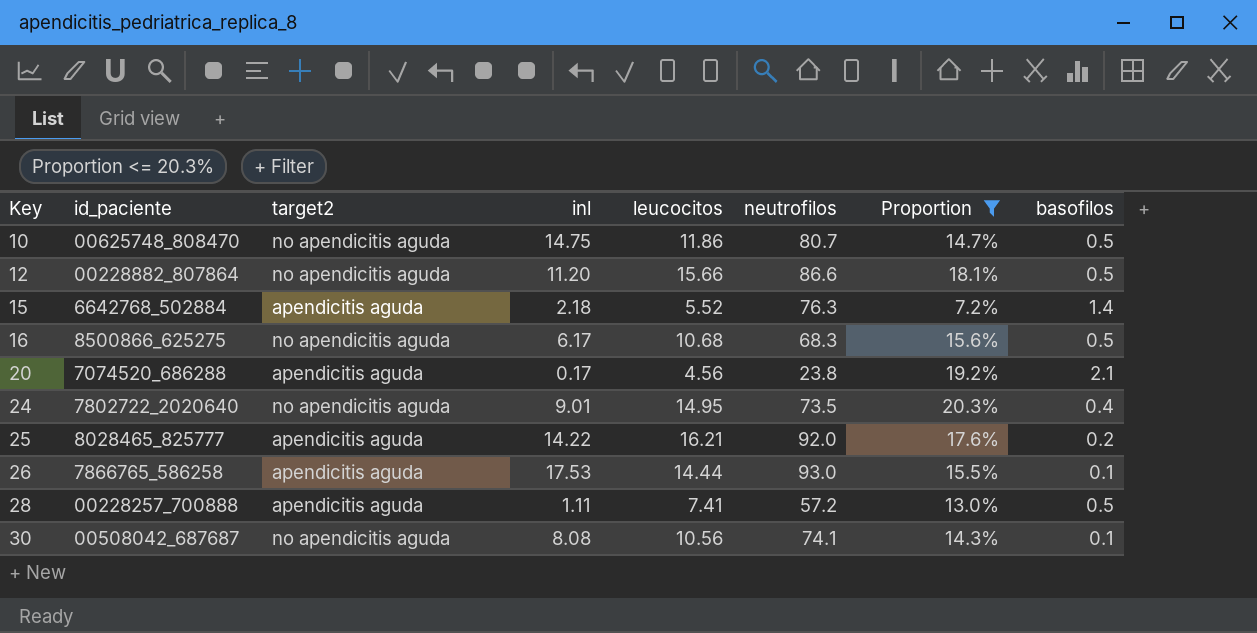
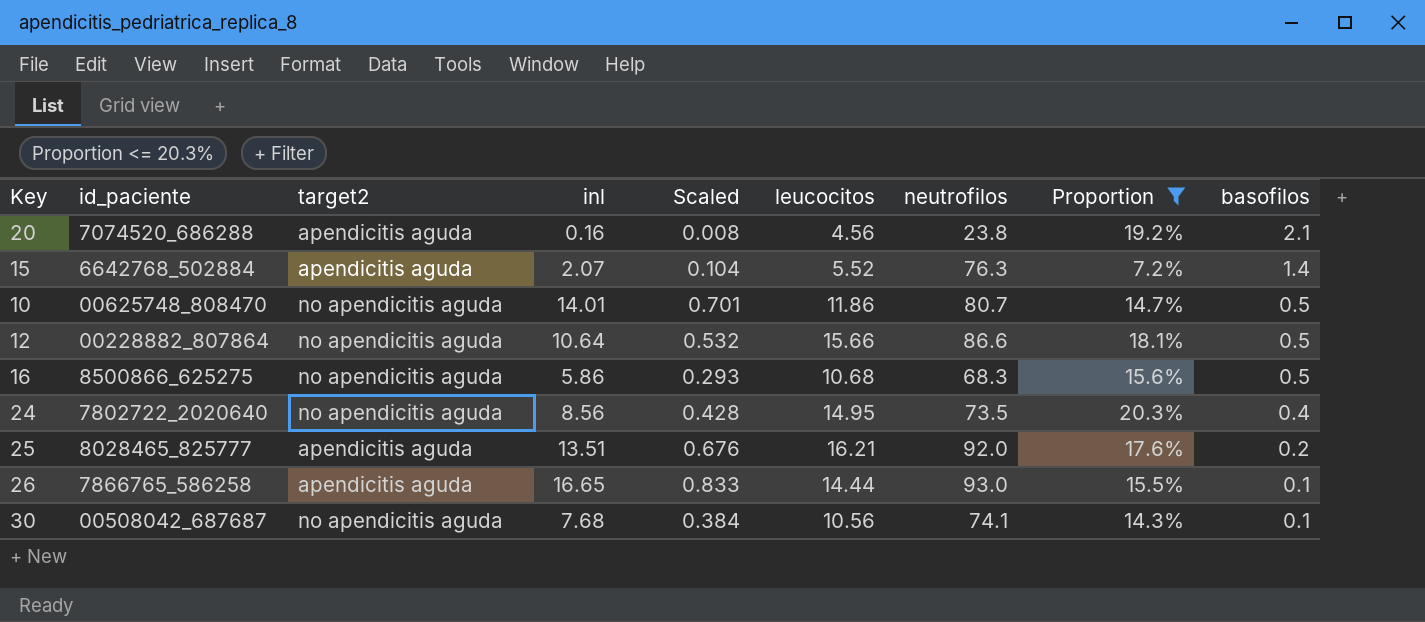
row order: Key ascending -> basofilos descending
column Scaled | formula: none -> [inl] * 0.05
row 28: 00228257_700888 | apendicitis aguda | 1.11 | 7.41 | 57.2 | 13.0% | 0.5 -> none
20 | inl: 0.17 -> 0.16
15 | inl: 2.18 -> 2.07
10 | inl: 14.75 -> 14.01
12 | inl: 11.20 -> 10.64
16 | inl: 6.17 -> 5.86
24 | inl: 9.01 -> 8.56
25 | inl: 14.22 -> 13.51
26 | inl: 17.53 -> 16.65
30 | inl: 8.08 -> 7.68

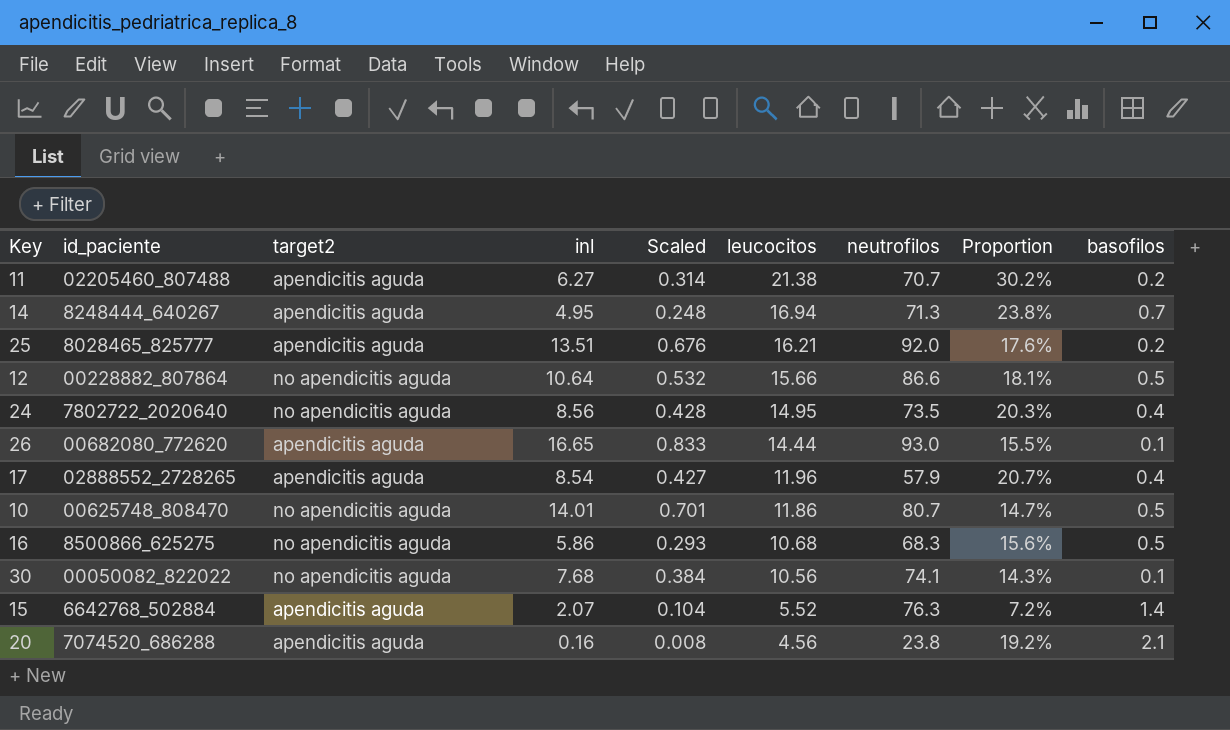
filter: Proportion <= 20.3% -> none
row order: basofilos descending -> leucocitos descending
26 | id_paciente: 7866765_586258 -> 00682080_772620
30 | id_paciente: 00508042_687687 -> 00050082_822022

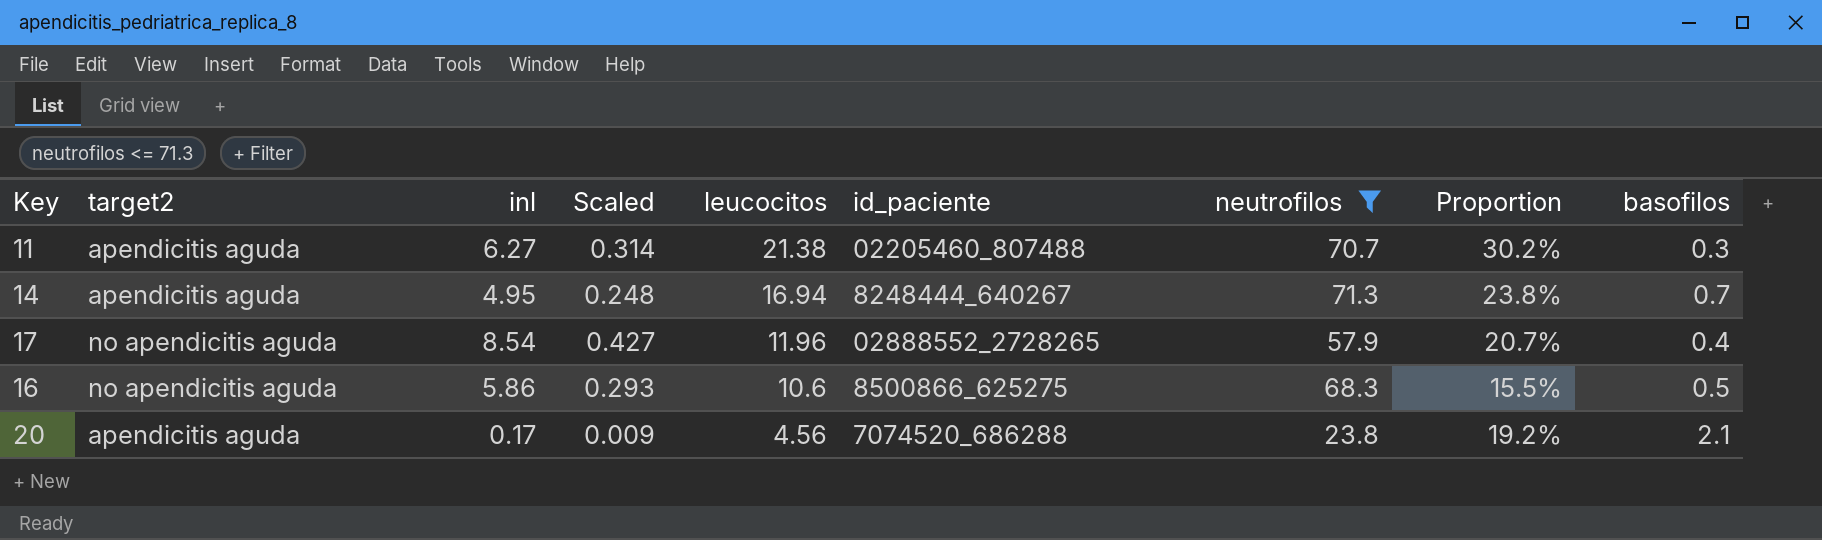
filter: none -> neutrofilos <= 71.3
column id_paciente | position: 2 -> 6
11 | basofilos: 0.2 -> 0.3
17 | target2: apendicitis aguda -> no apendicitis aguda
16 | leucocitos: 10.68 -> 10.6
16 | Proportion: 15.6% -> 15.5%
20 | inl: 0.16 -> 0.17
20 | Scaled: 0.008 -> 0.009

